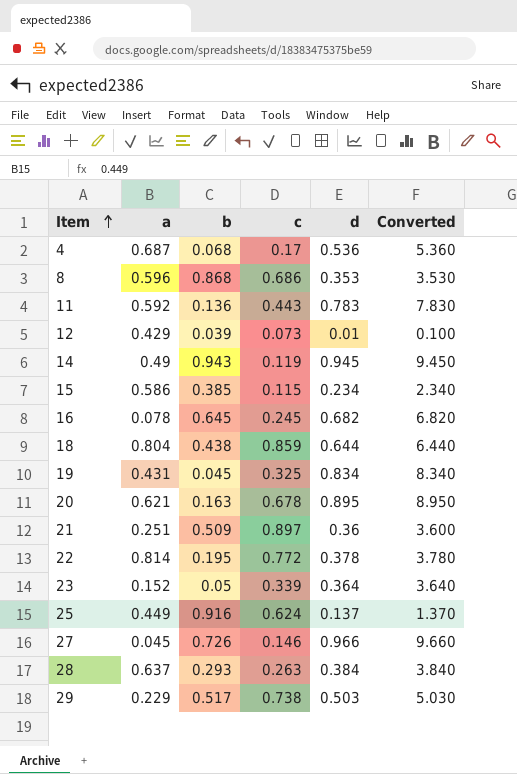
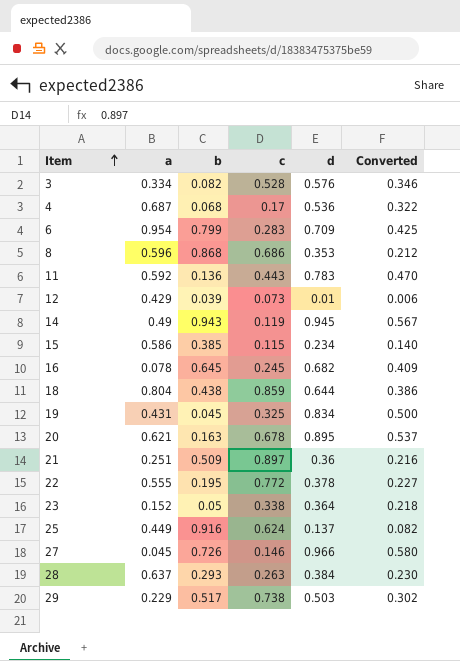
column Converted | formula: [d] * 10 -> [d] * 0.6
row 3: none -> 0.334 | 0.082 | 0.528 | 0.576 | 0.346
row 6: none -> 0.954 | 0.799 | 0.283 | 0.709 | 0.425
22 | a: 0.814 -> 0.555
23 | c: 0.339 -> 0.338

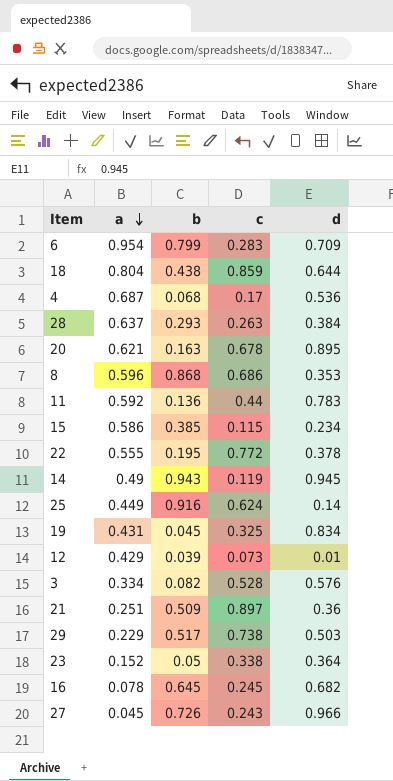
row order: Item ascending -> a descending
column Converted | formula: [d] * 0.6 -> none
11 | c: 0.443 -> 0.44
25 | d: 0.137 -> 0.14
27 | c: 0.146 -> 0.243

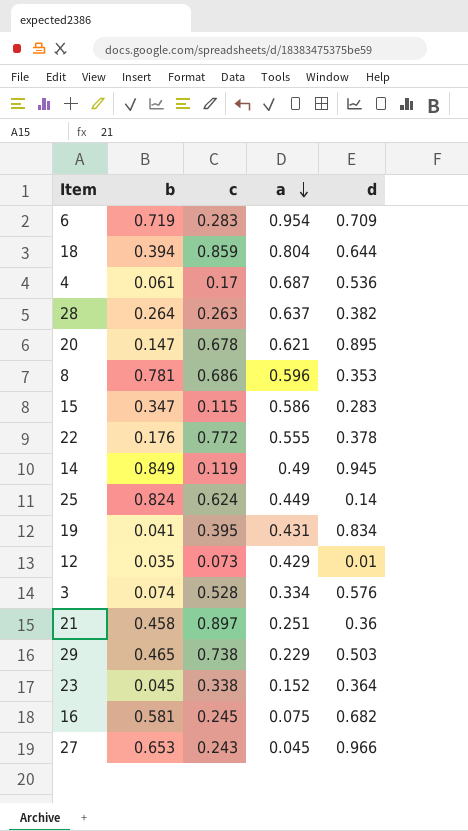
column a | position: 2 -> 4
row 11: 0.592 | 0.136 | 0.44 | 0.783 -> none
6 | b: 0.799 -> 0.719
18 | b: 0.438 -> 0.394
4 | b: 0.068 -> 0.061
28 | b: 0.293 -> 0.264
28 | d: 0.384 -> 0.382
20 | b: 0.163 -> 0.147
8 | b: 0.868 -> 0.781
15 | b: 0.385 -> 0.347
15 | d: 0.234 -> 0.283
22 | b: 0.195 -> 0.176
14 | b: 0.943 -> 0.849
25 | b: 0.916 -> 0.824
19 | b: 0.045 -> 0.041
19 | c: 0.325 -> 0.395
12 | b: 0.039 -> 0.035
3 | b: 0.082 -> 0.074
21 | b: 0.509 -> 0.458
29 | b: 0.517 -> 0.465
23 | b: 0.05 -> 0.045
16 | b: 0.645 -> 0.581
16 | a: 0.078 -> 0.075
27 | b: 0.726 -> 0.653

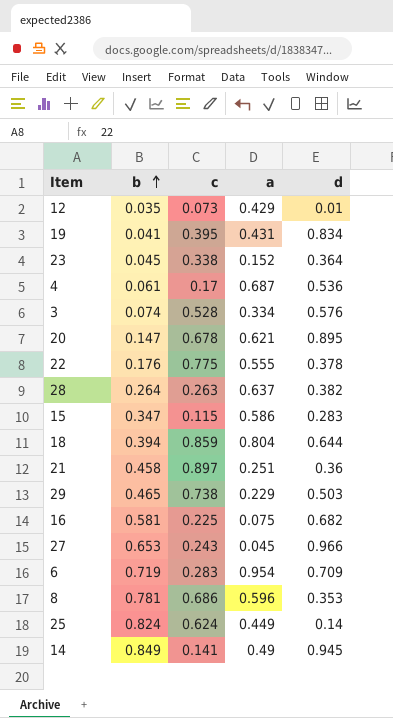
row order: a descending -> b ascending
22 | c: 0.772 -> 0.775
16 | c: 0.245 -> 0.225
14 | c: 0.119 -> 0.141

